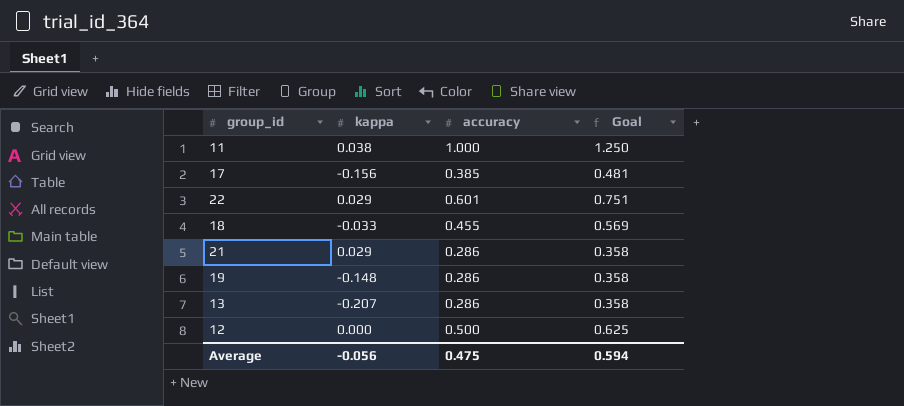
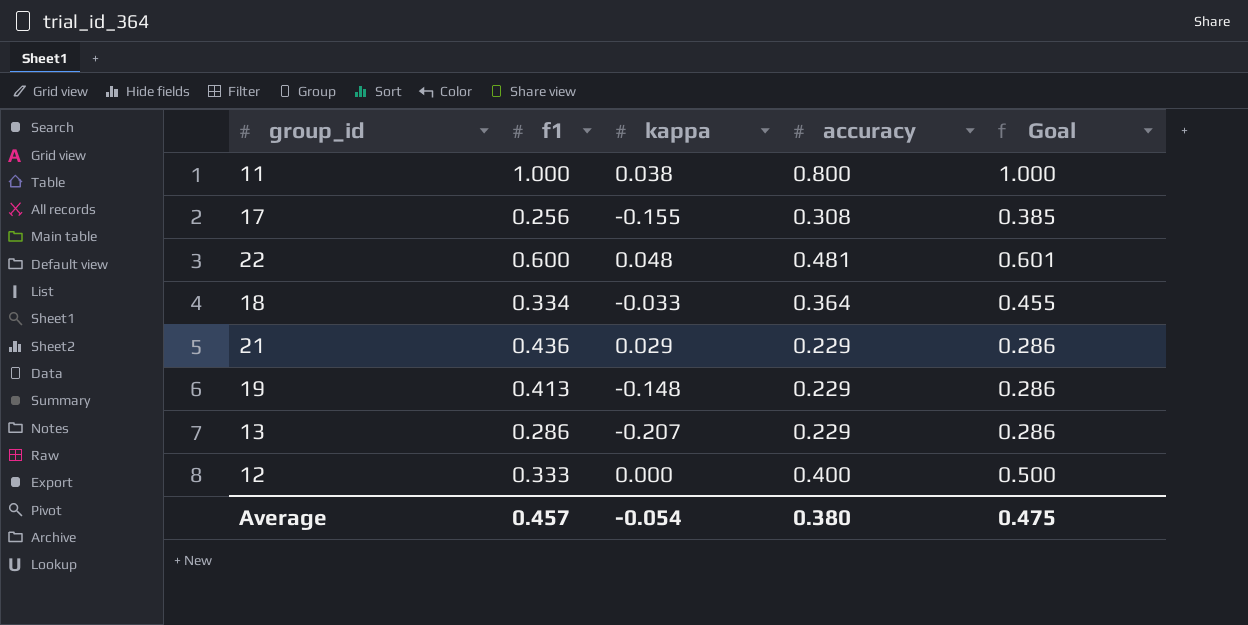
column f1 | position: none -> 2
11 | accuracy: 1.000 -> 0.800
11 | Goal: 1.250 -> 1.000
17 | kappa: -0.156 -> -0.155
17 | accuracy: 0.385 -> 0.308
17 | Goal: 0.481 -> 0.385
22 | kappa: 0.029 -> 0.048
22 | accuracy: 0.601 -> 0.481
22 | Goal: 0.751 -> 0.601
18 | accuracy: 0.455 -> 0.364
18 | Goal: 0.569 -> 0.455
21 | accuracy: 0.286 -> 0.229
21 | Goal: 0.358 -> 0.286
19 | accuracy: 0.286 -> 0.229
19 | Goal: 0.358 -> 0.286
13 | accuracy: 0.286 -> 0.229
13 | Goal: 0.358 -> 0.286
12 | accuracy: 0.500 -> 0.400
12 | Goal: 0.625 -> 0.500
Average | kappa: -0.056 -> -0.054
Average | accuracy: 0.475 -> 0.380
Average | Goal: 0.594 -> 0.475

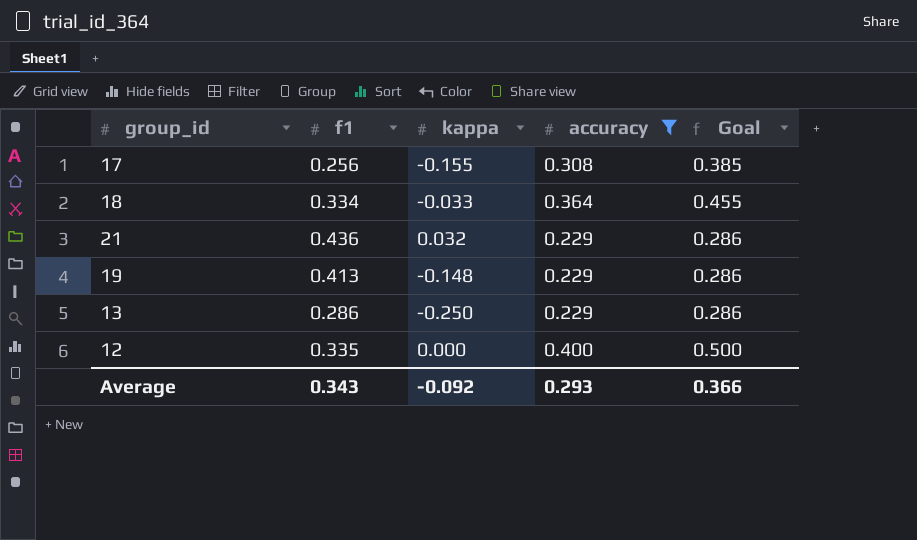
filter: none -> accuracy <= 0.400
21 | kappa: 0.029 -> 0.032
13 | kappa: -0.207 -> -0.250
12 | f1: 0.333 -> 0.335
Average | f1: 0.457 -> 0.343
Average | kappa: -0.054 -> -0.092
Average | accuracy: 0.380 -> 0.293
Average | Goal: 0.475 -> 0.366

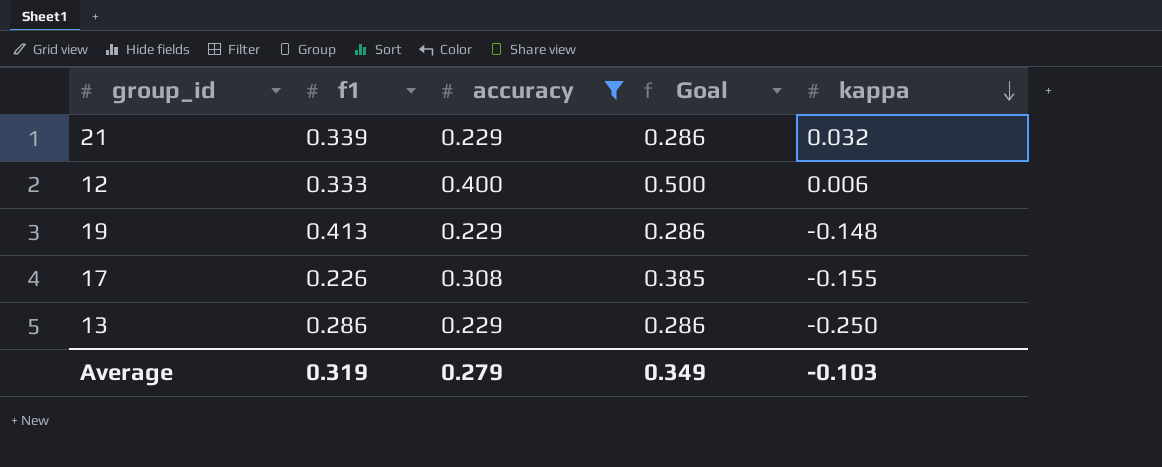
row order: none -> kappa descending
column kappa | position: 3 -> 5
row 18: 0.334 | -0.033 | 0.364 | 0.455 -> none
21 | f1: 0.436 -> 0.339
12 | f1: 0.335 -> 0.333
12 | kappa: 0.000 -> 0.006
17 | f1: 0.256 -> 0.226
Average | f1: 0.343 -> 0.319
Average | accuracy: 0.293 -> 0.279
Average | Goal: 0.366 -> 0.349
Average | kappa: -0.092 -> -0.103

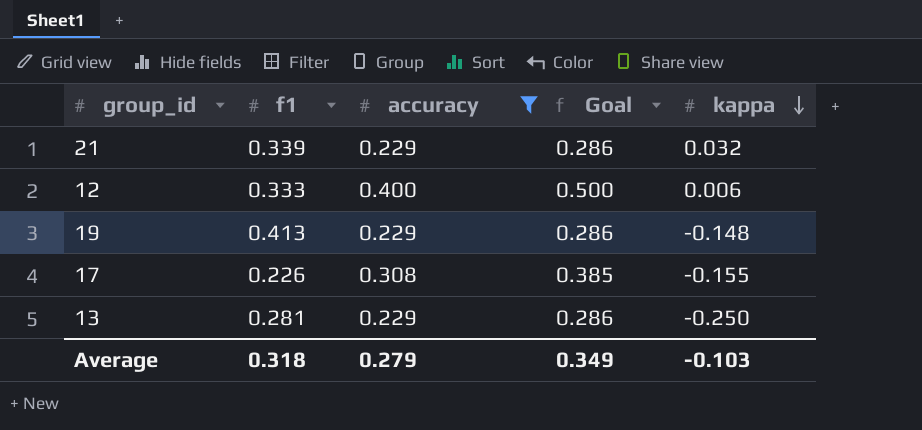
13 | f1: 0.286 -> 0.281
Average | f1: 0.319 -> 0.318

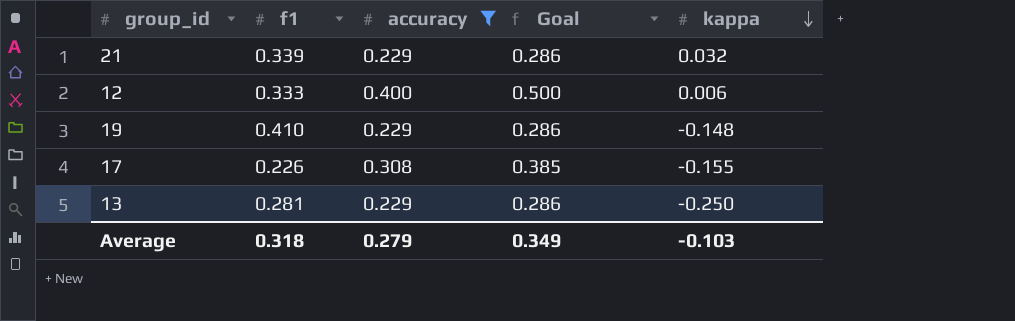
19 | f1: 0.413 -> 0.410

